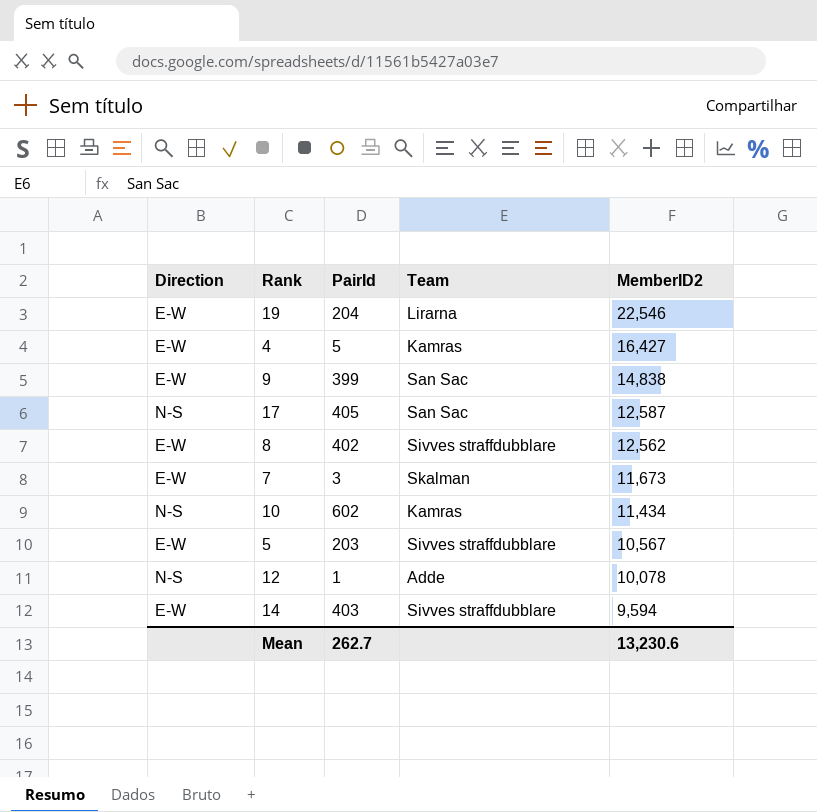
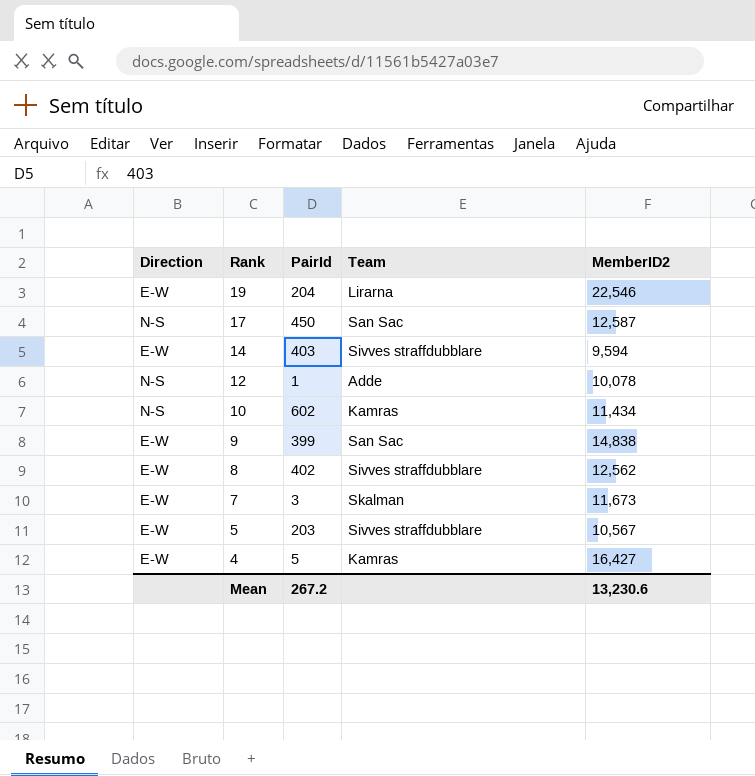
row order: MemberID2 descending -> Rank descending
17 | PairId: 405 -> 450
Mean | PairId: 262.7 -> 267.2

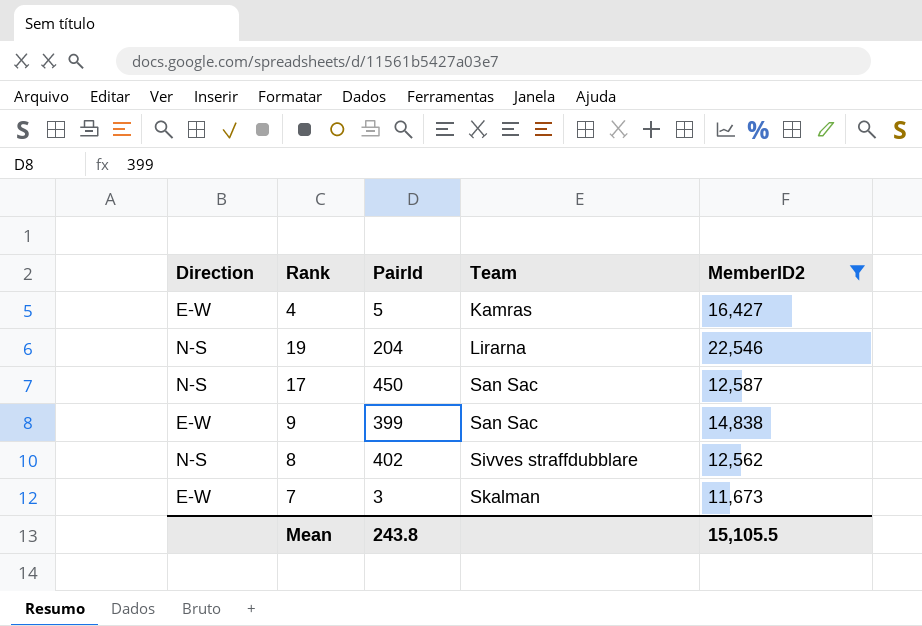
filter: none -> MemberID2 >= 11,673
row order: Rank descending -> Team ascending
19 | Direction: E-W -> N-S
8 | Direction: E-W -> N-S
Mean | PairId: 267.2 -> 243.8
Mean | MemberID2: 13,230.6 -> 15,105.5

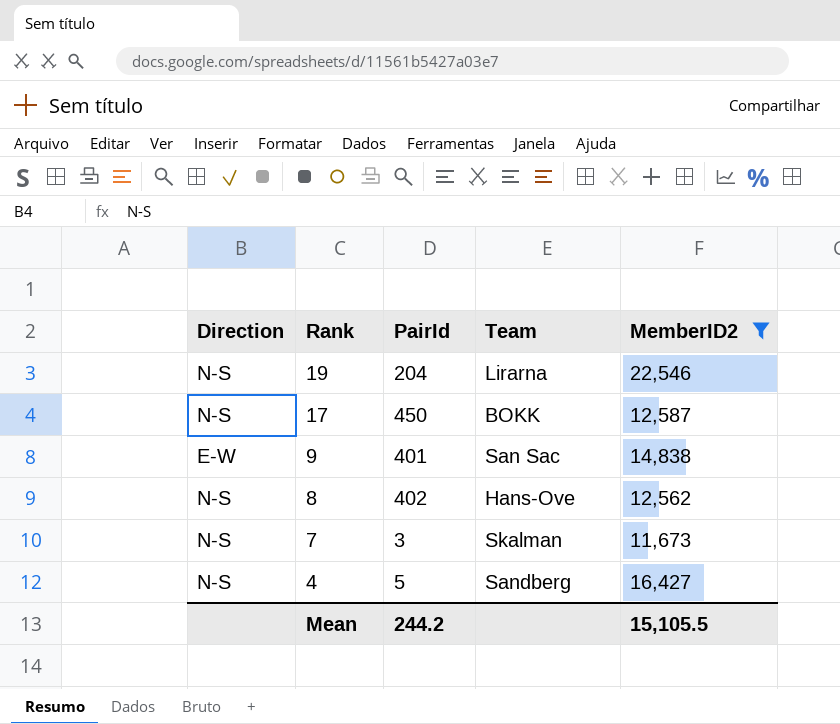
row order: Team ascending -> Rank descending
17 | Team: San Sac -> BOKK
9 | PairId: 399 -> 401
8 | Team: Sivves straffdubblare -> Hans-Ove
7 | Direction: E-W -> N-S
4 | Direction: E-W -> N-S
4 | Team: Kamras -> Sandberg
Mean | PairId: 243.8 -> 244.2

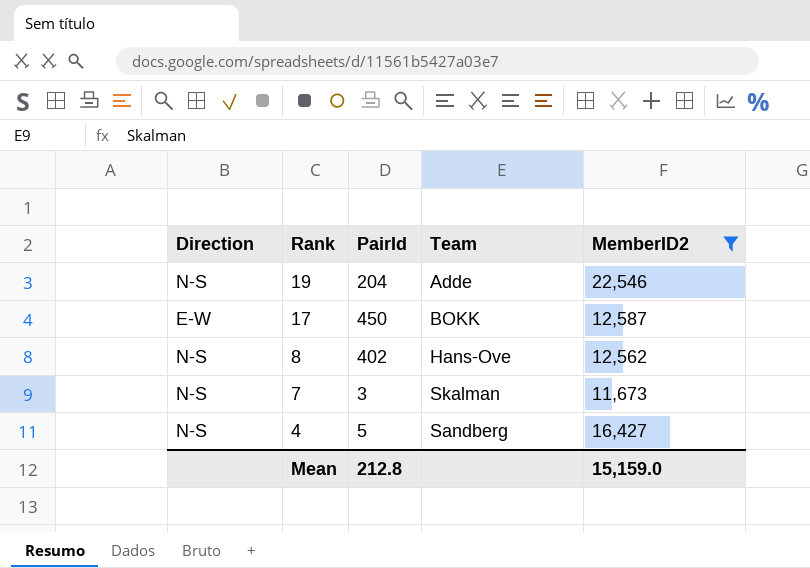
row 9: E-W | 401 | San Sac | 14,838 -> none
19 | Team: Lirarna -> Adde
17 | Direction: N-S -> E-W
Mean | PairId: 244.2 -> 212.8
Mean | MemberID2: 15,105.5 -> 15,159.0

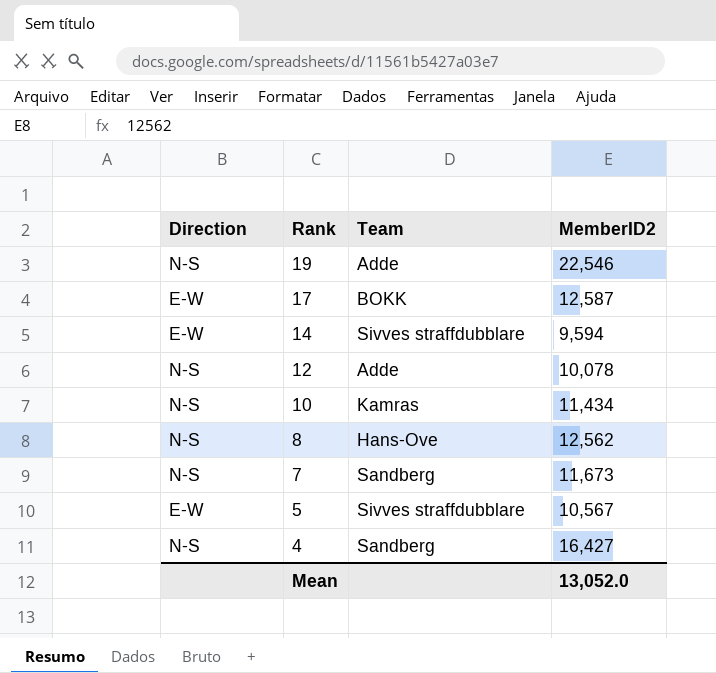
filter: MemberID2 >= 11,673 -> none
column PairId | position: 3 -> none
7 | Team: Skalman -> Sandberg
Mean | MemberID2: 15,159.0 -> 13,052.0

